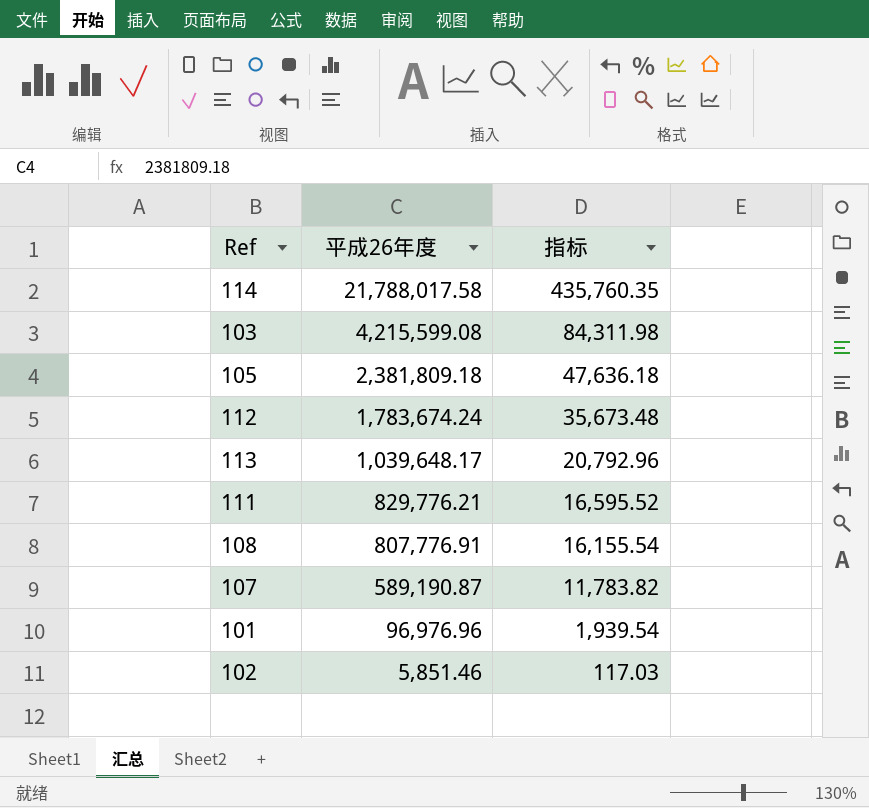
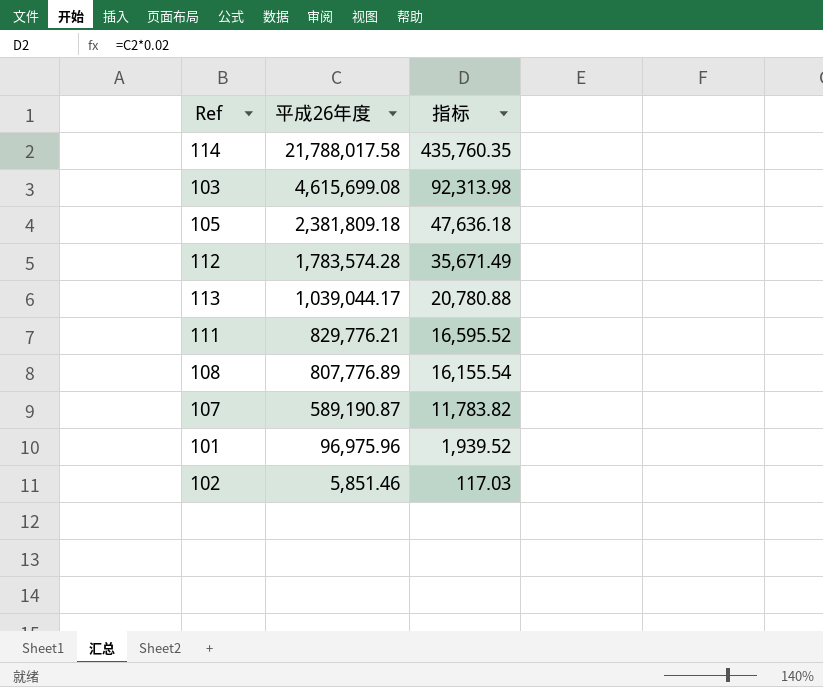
103 | 平成26年度: 4,215,599.08 -> 4,615,699.08
103 | 指标: 84,311.98 -> 92,313.98
112 | 平成26年度: 1,783,674.24 -> 1,783,574.28
112 | 指标: 35,673.48 -> 35,671.49
113 | 平成26年度: 1,039,648.17 -> 1,039,044.17
113 | 指标: 20,792.96 -> 20,780.88
108 | 平成26年度: 807,776.91 -> 807,776.89
101 | 平成26年度: 96,976.96 -> 96,975.96
101 | 指标: 1,939.54 -> 1,939.52

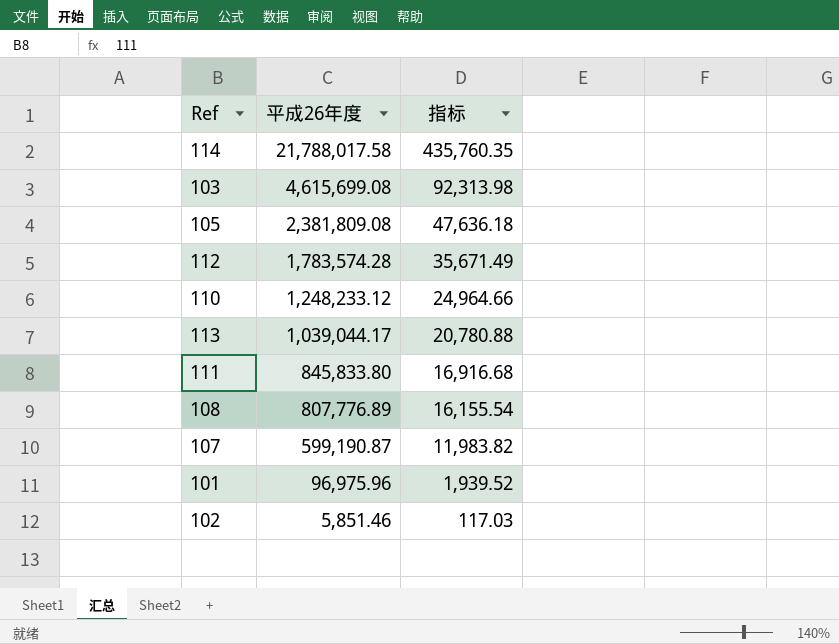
105 | 平成26年度: 2,381,809.18 -> 2,381,809.08
row 110: none -> 1,248,233.12 | 24,964.66
111 | 平成26年度: 829,776.21 -> 845,833.80
111 | 指标: 16,595.52 -> 16,916.68
107 | 平成26年度: 589,190.87 -> 599,190.87
107 | 指标: 11,783.82 -> 11,983.82

